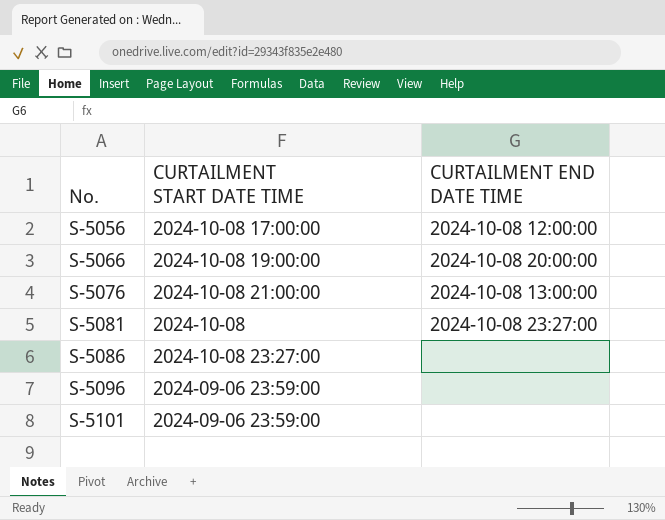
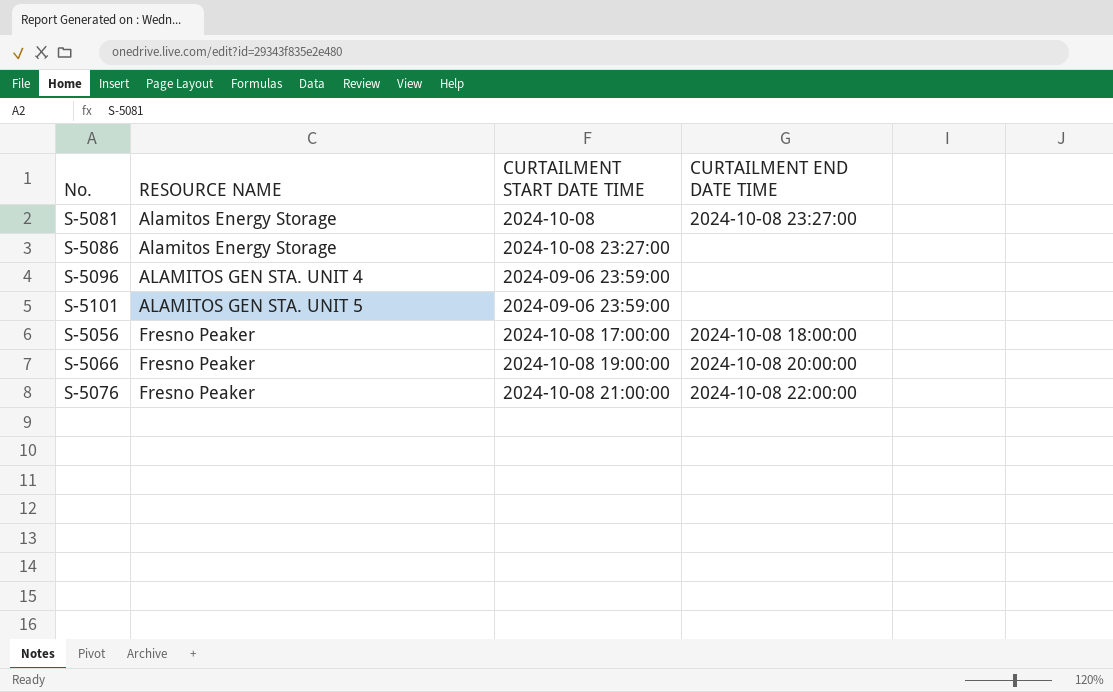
row order: No. ascending -> RESOURCE NAME ascending
column RESOURCE NAME | position: none -> 2
S-5056 | CURTAILMENT END DATE TIME: 2024-10-08 12:00:00 -> 2024-10-08 18:00:00
S-5076 | CURTAILMENT END DATE TIME: 2024-10-08 13:00:00 -> 2024-10-08 22:00:00

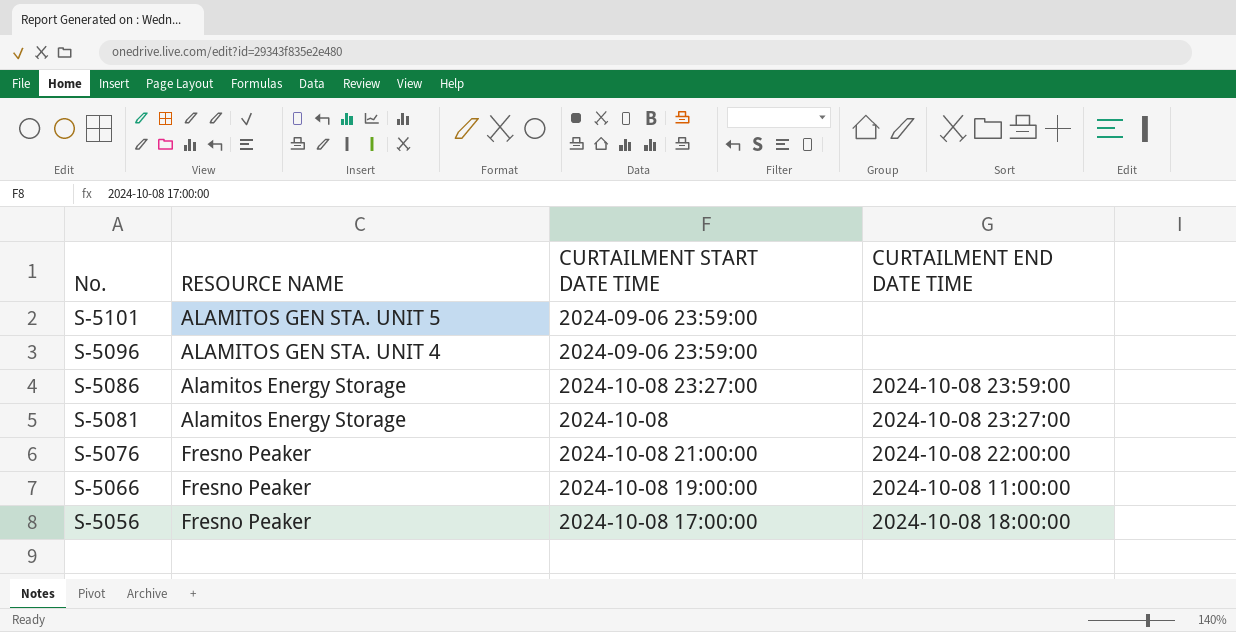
row order: RESOURCE NAME ascending -> No. descending
S-5086 | CURTAILMENT END DATE TIME: none -> 2024-10-08 23:59:00
S-5066 | CURTAILMENT END DATE TIME: 2024-10-08 20:00:00 -> 2024-10-08 11:00:00

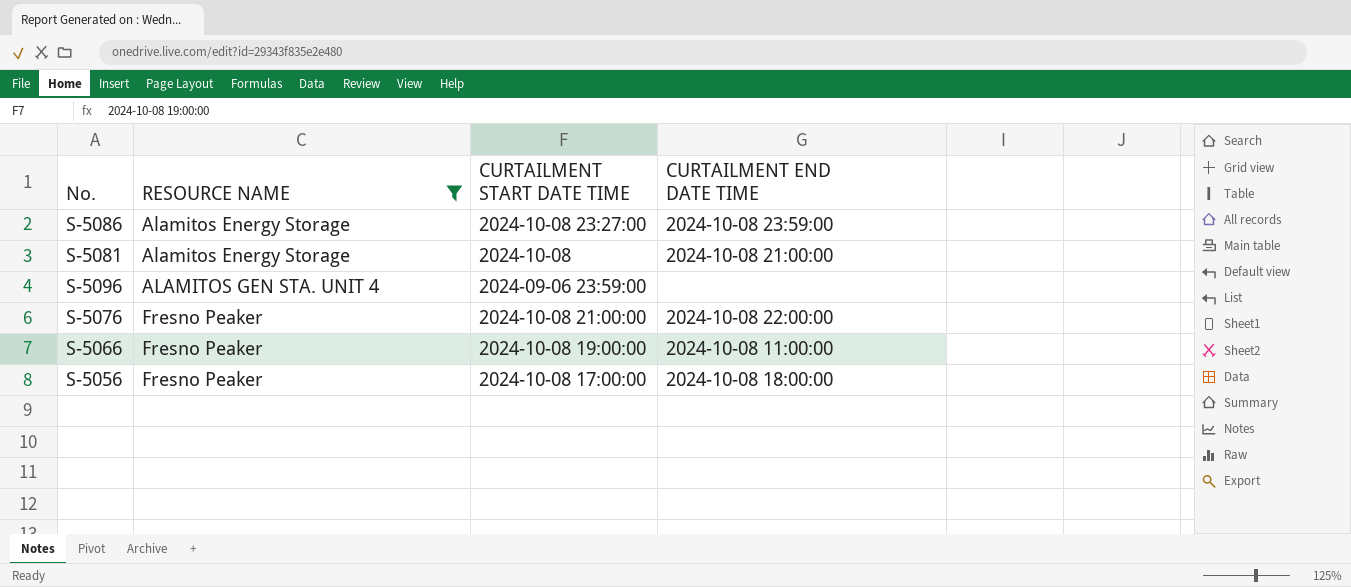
filter: none -> RESOURCE NAME != ALAMITOS GEN STA. UNIT 5
row order: No. descending -> RESOURCE NAME ascending
S-5081 | CURTAILMENT END DATE TIME: 2024-10-08 23:27:00 -> 2024-10-08 21:00:00

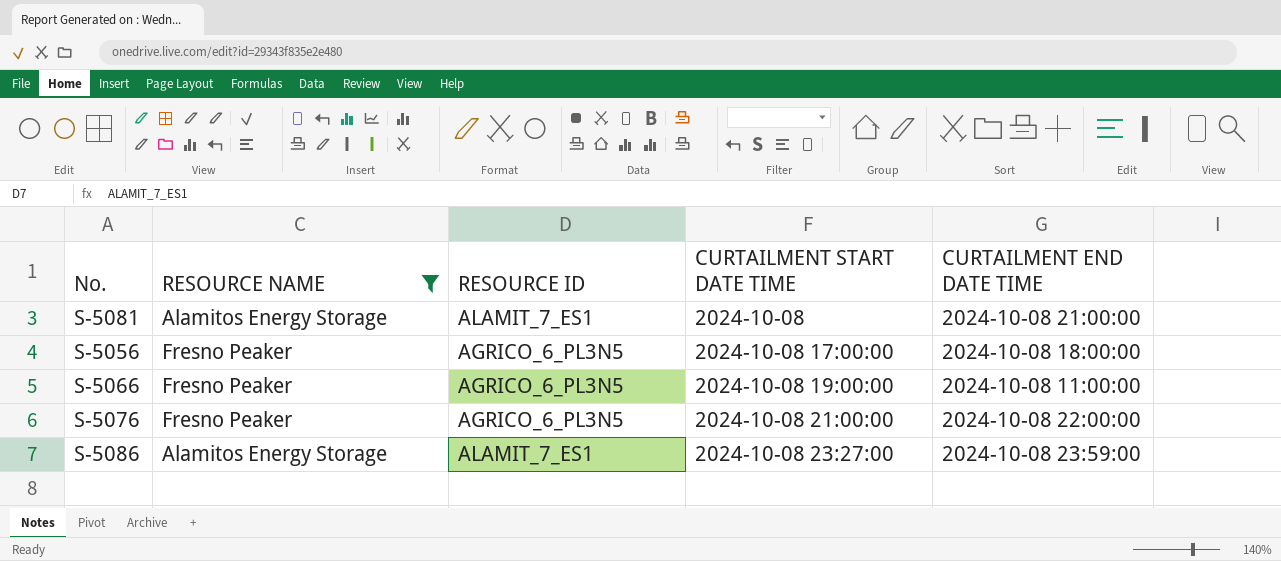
row order: RESOURCE NAME ascending -> CURTAILMENT START DATE TIME ascending
column RESOURCE ID | position: none -> 3
row S-5096: ALAMITOS GEN STA. UNIT 4 | 2024-09-06 23:59:00 | none -> none

